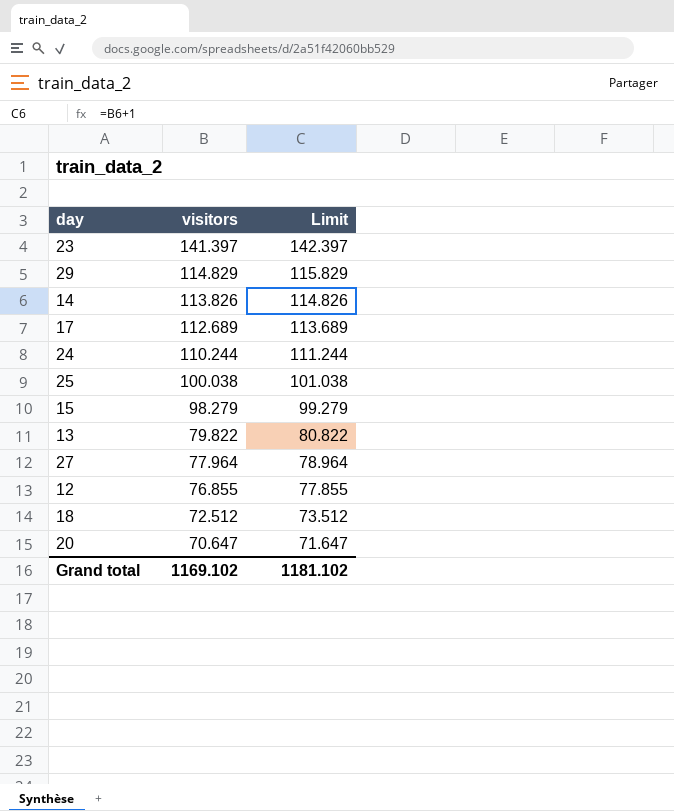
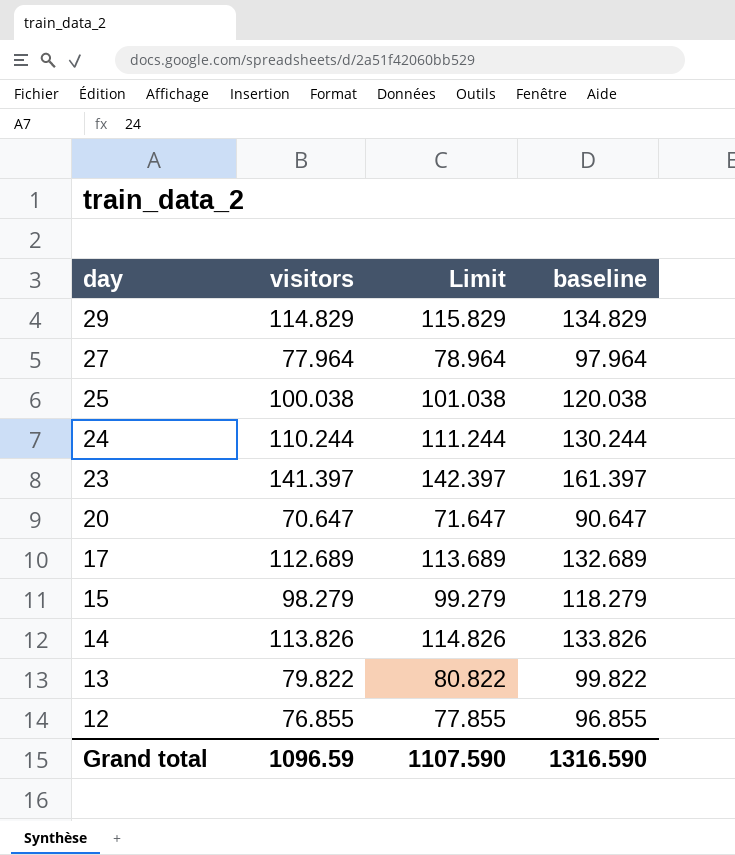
row order: visitors descending -> day descending
column baseline | formula: none -> [visitors] + 20
row 18: 72.512 | 73.512 -> none
Grand total | visitors: 1169.102 -> 1096.59
Grand total | Limit: 1181.102 -> 1107.590

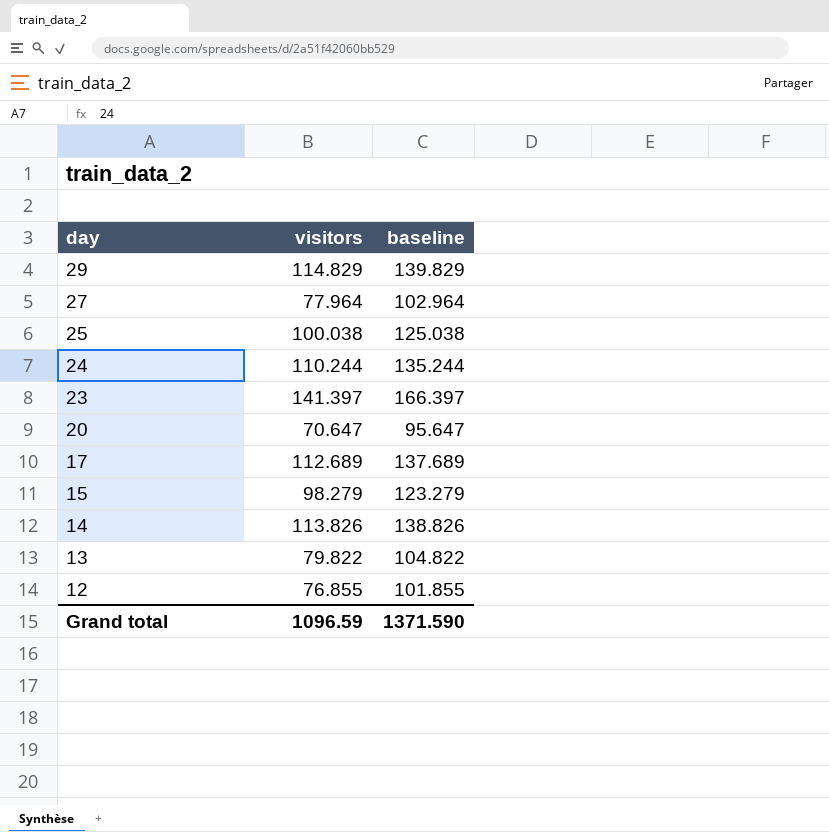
column Limit | formula: [visitors] + 1 -> none
column baseline | formula: [visitors] + 20 -> [visitors] + 25
Grand total | baseline: 1316.590 -> 1371.590

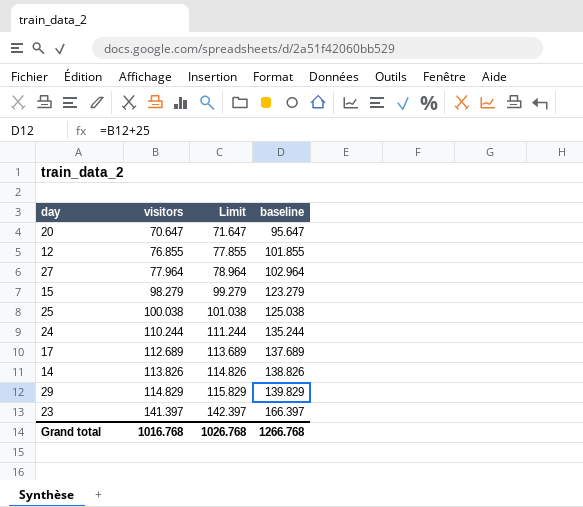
row order: day descending -> visitors ascending
column Limit | formula: none -> [visitors] + 1
row 13: 79.822 | 104.822 -> none
Grand total | visitors: 1096.59 -> 1016.768
Grand total | baseline: 1371.590 -> 1266.768

